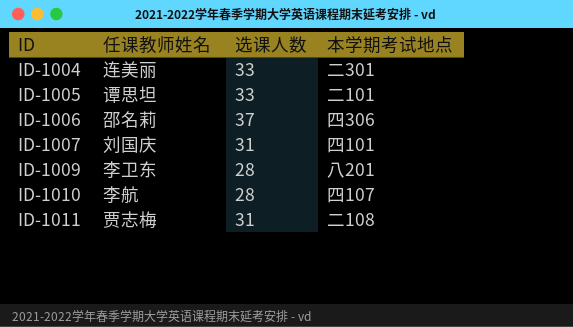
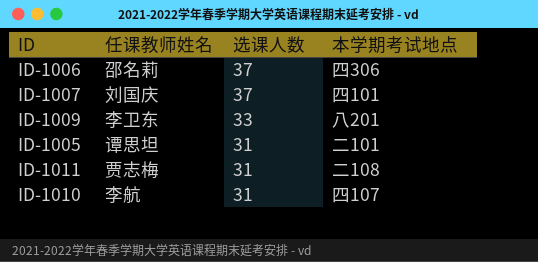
row order: ID ascending -> 选课人数 descending
row ID-1004: 连美丽 | 33 | 二301 -> none
ID-1007 | 选课人数: 31 -> 37
ID-1009 | 选课人数: 28 -> 33
ID-1005 | 选课人数: 33 -> 31
ID-1010 | 选课人数: 28 -> 31

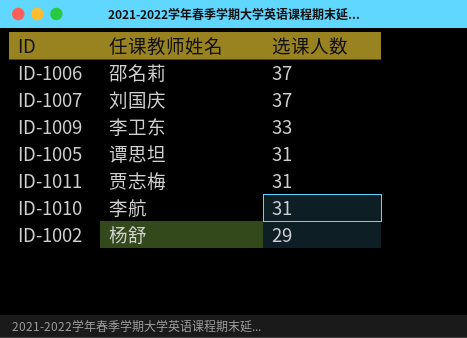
column 本学期考试地点 | position: 4 -> none
row ID-1002: none -> 杨舒 | 29

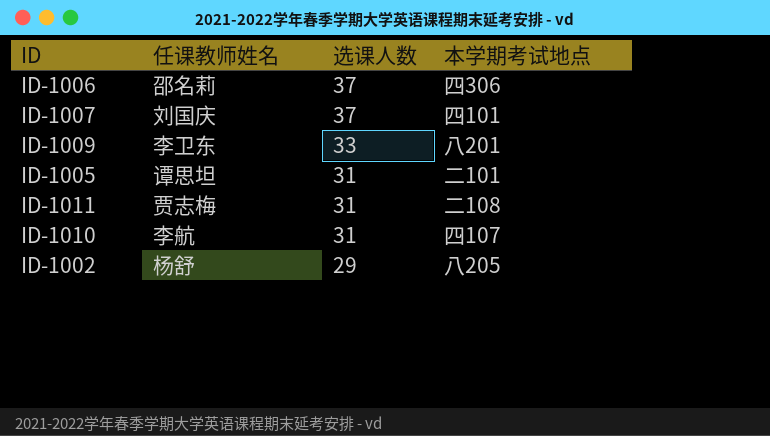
column 本学期考试地点 | position: none -> 4

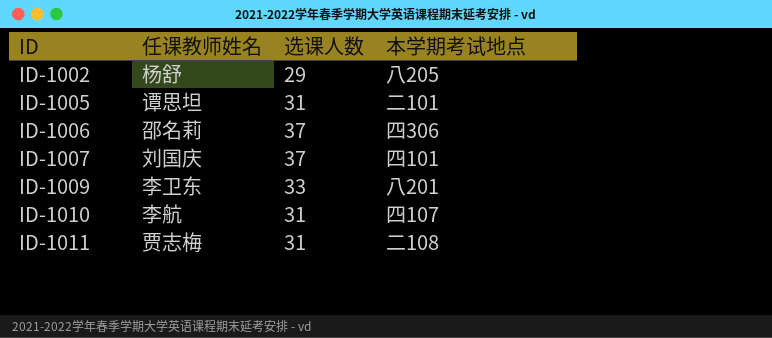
row order: 选课人数 descending -> ID ascending

